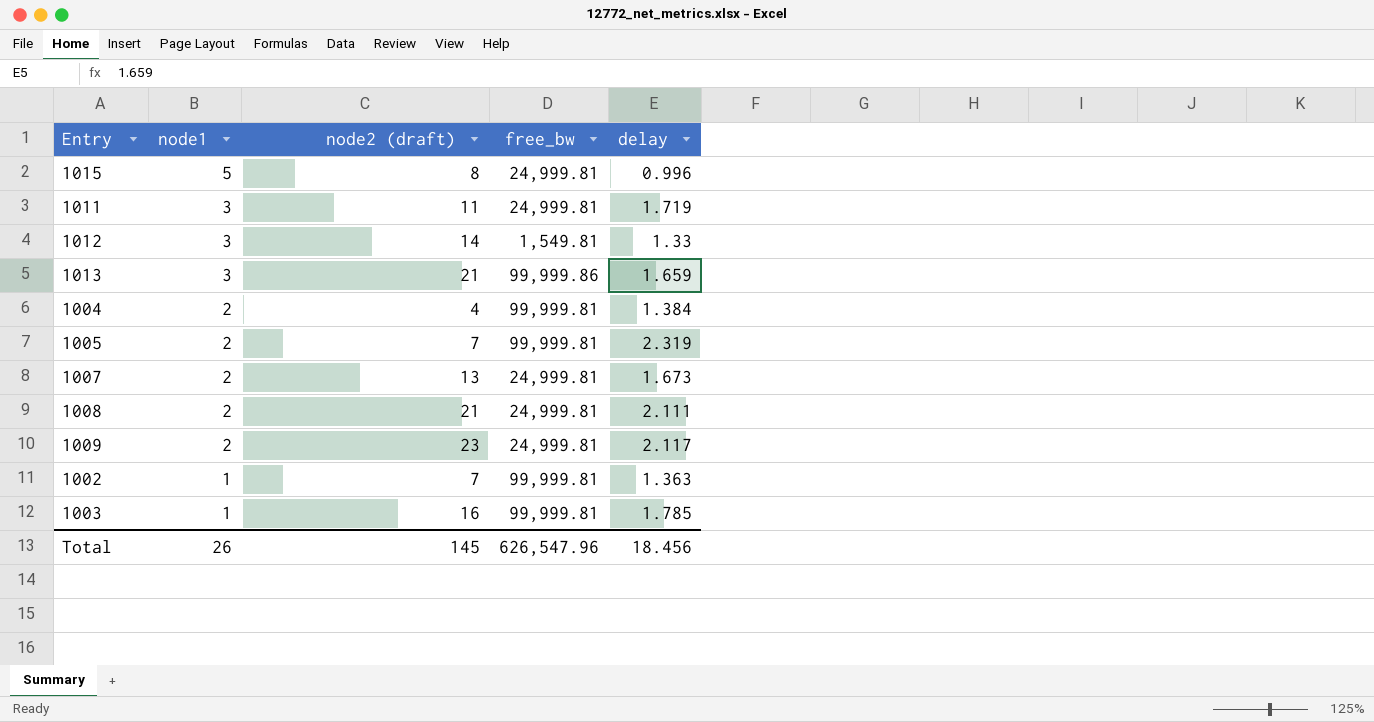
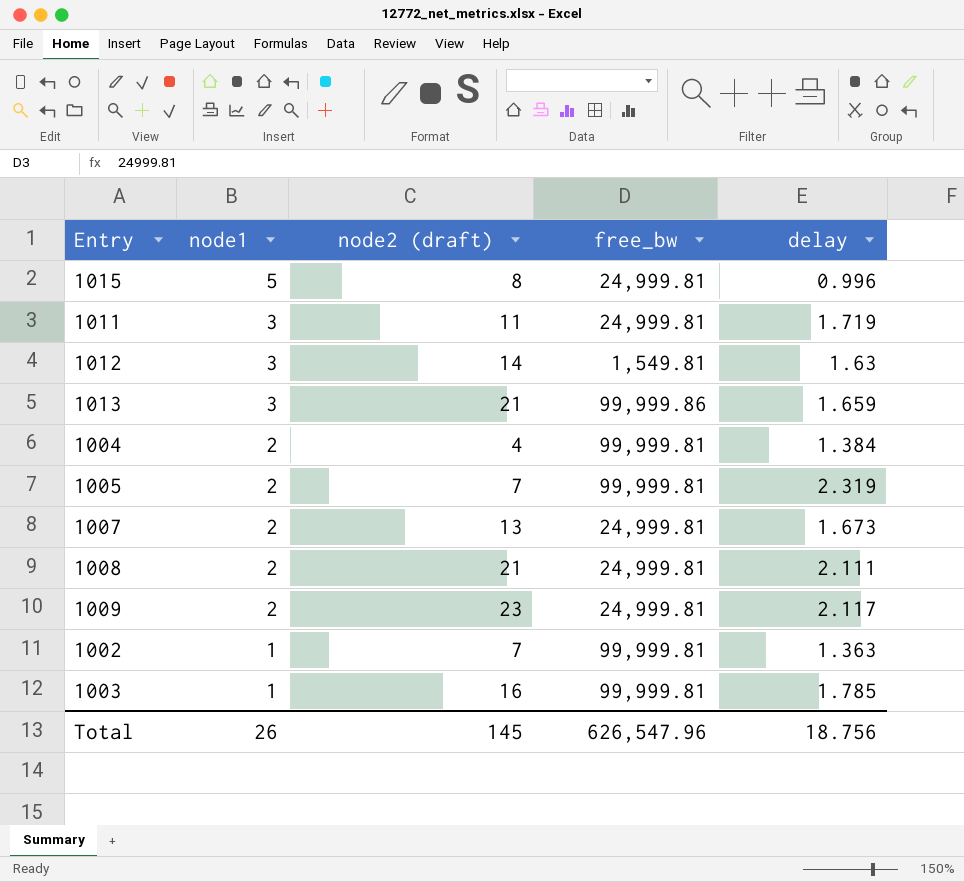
1012 | delay: 1.33 -> 1.63
Total | delay: 18.456 -> 18.756

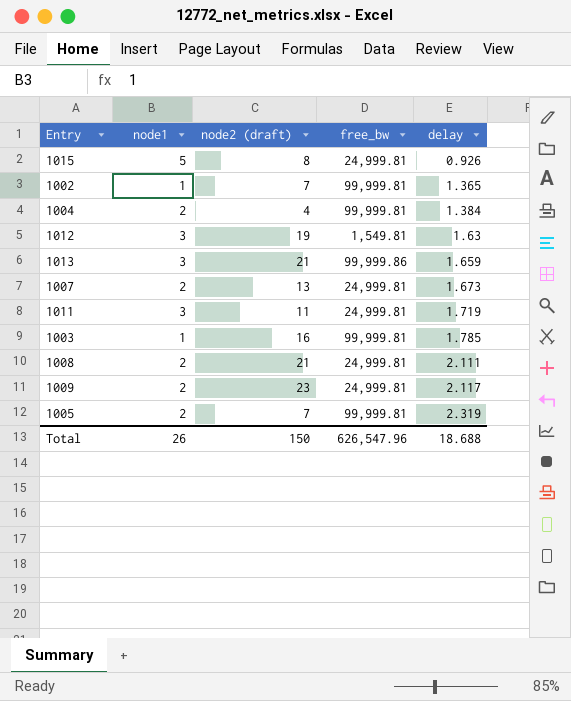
row order: node1 descending -> delay ascending
1015 | delay: 0.996 -> 0.926
1002 | delay: 1.363 -> 1.365
1012 | node2 (draft): 14 -> 19
Total | node2 (draft): 145 -> 150
Total | delay: 18.756 -> 18.688

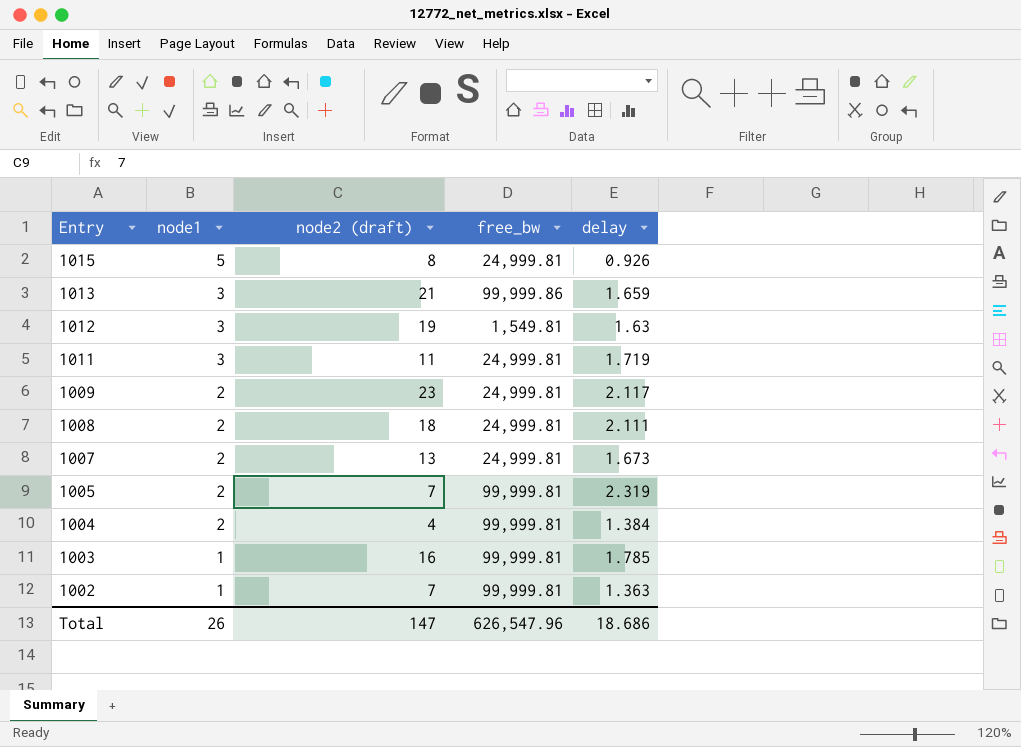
row order: delay ascending -> Entry descending
1008 | node2 (draft): 21 -> 18
1002 | delay: 1.365 -> 1.363
Total | node2 (draft): 150 -> 147
Total | delay: 18.688 -> 18.686

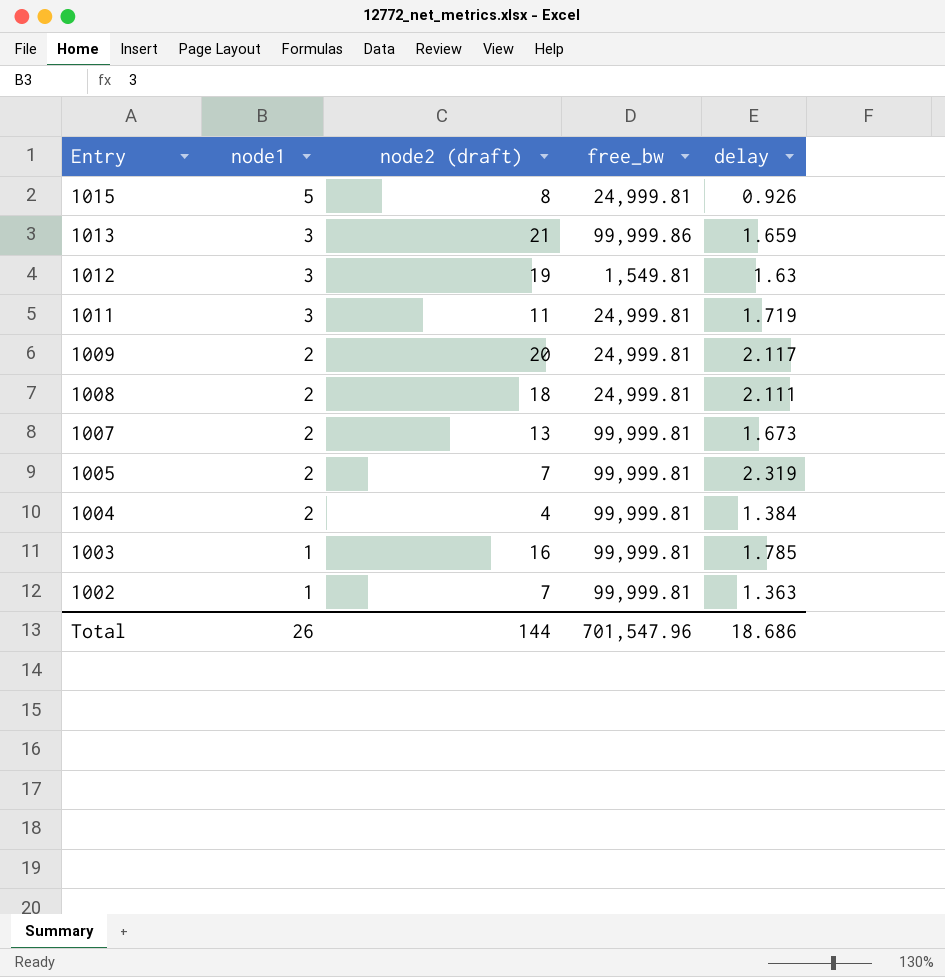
1009 | node2 (draft): 23 -> 20
1007 | free_bw: 24,999.81 -> 99,999.81
Total | node2 (draft): 147 -> 144
Total | free_bw: 626,547.96 -> 701,547.96

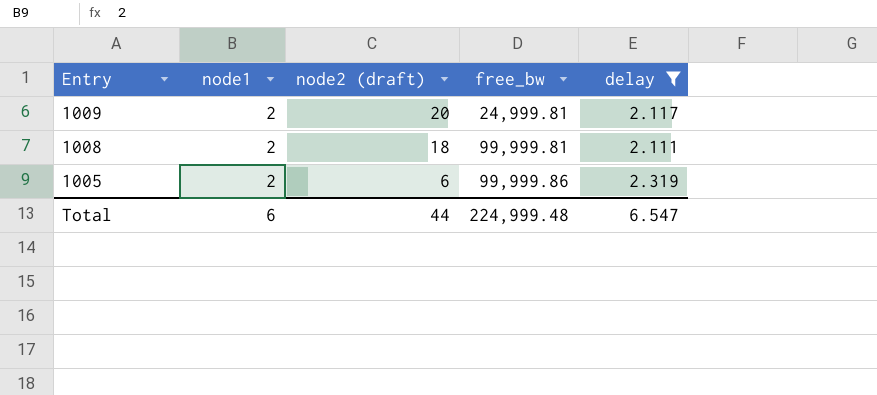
filter: none -> delay >= 2.111
1008 | free_bw: 24,999.81 -> 99,999.81
1005 | node2 (draft): 7 -> 6
1005 | free_bw: 99,999.81 -> 99,999.86
Total | node1: 26 -> 6
Total | node2 (draft): 144 -> 44
Total | free_bw: 701,547.96 -> 224,999.48
Total | delay: 18.686 -> 6.547

